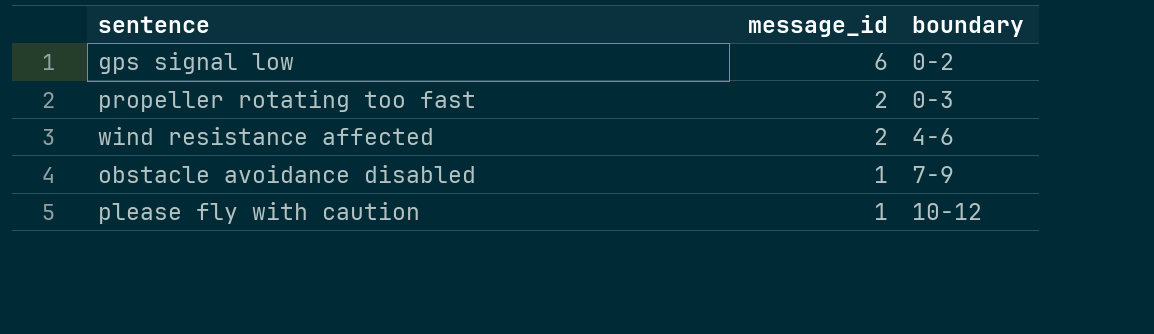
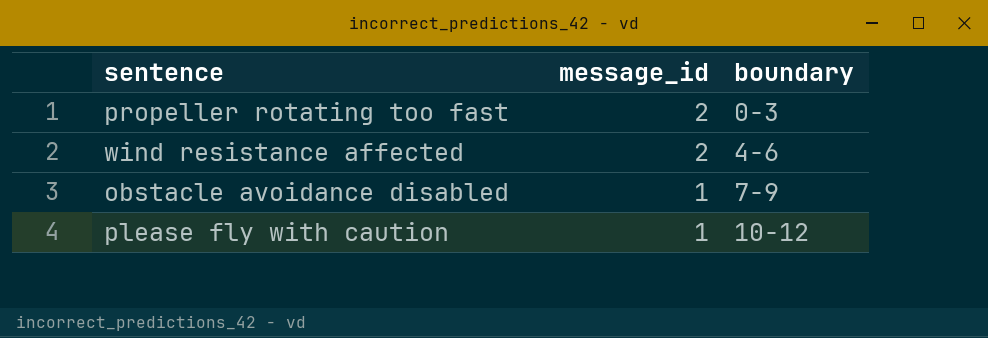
row gps signal low: 6 | 0-2 -> none

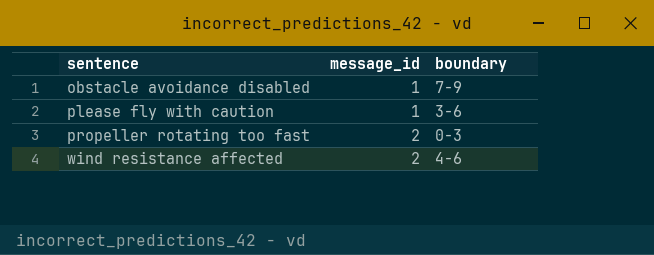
row order: message_id descending -> sentence ascending
please fly with caution | boundary: 10-12 -> 3-6

